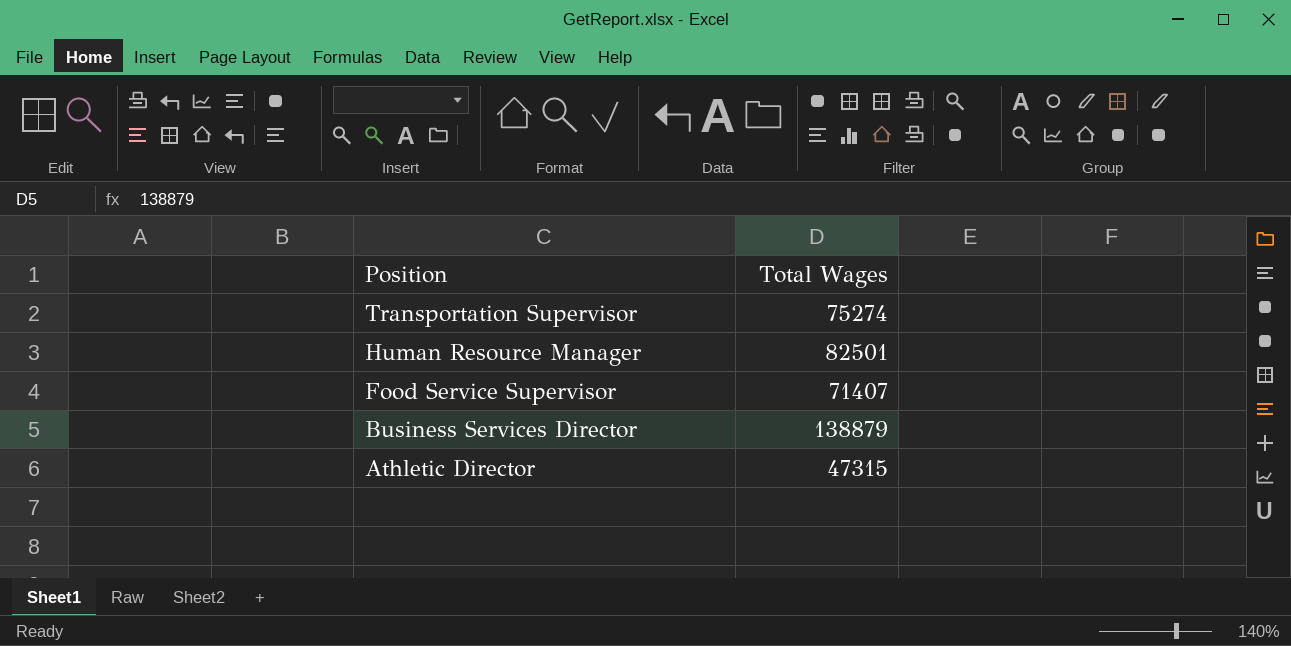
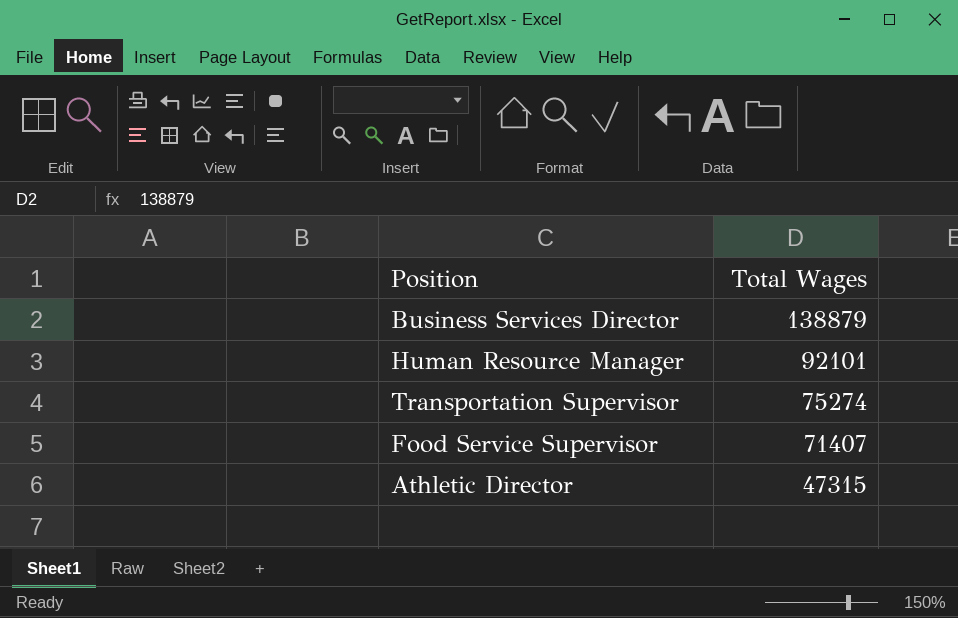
row order: Position descending -> Total Wages descending
Human Resource Manager | Total Wages: 82501 -> 92101

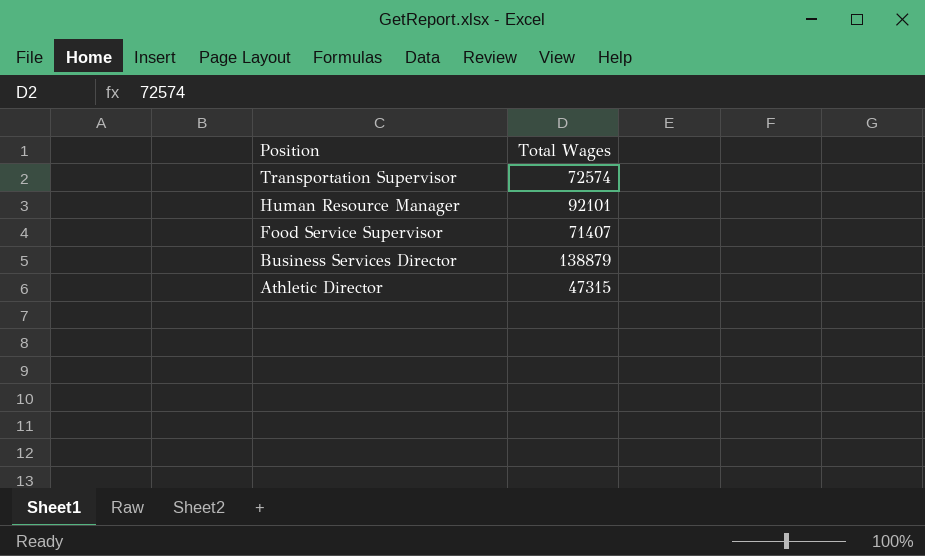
row order: Total Wages descending -> Position descending
Transportation Supervisor | Total Wages: 75274 -> 72574

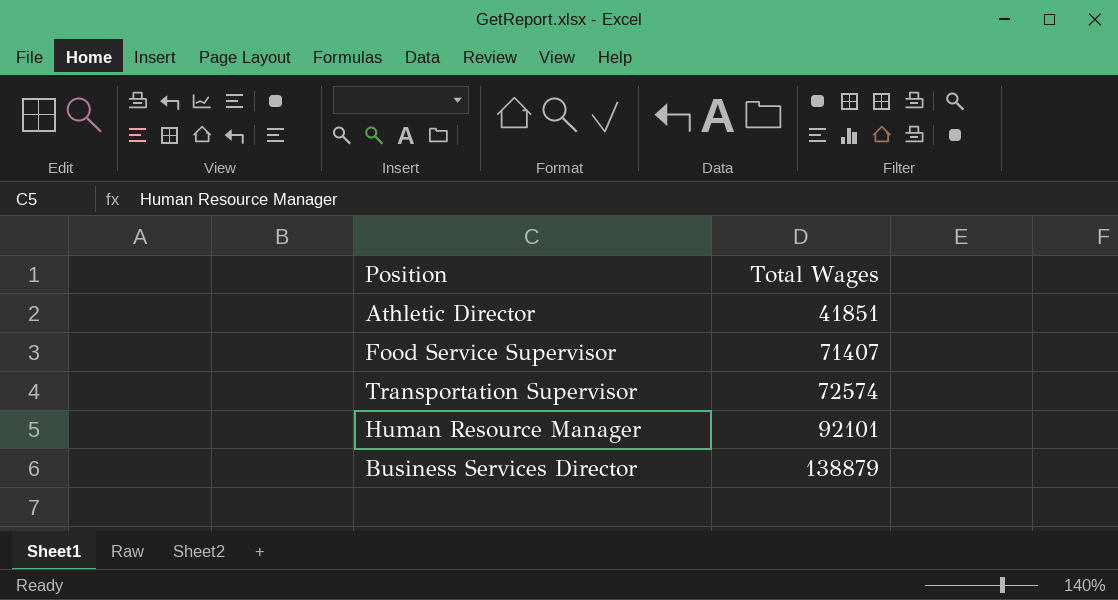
row order: Position descending -> Total Wages ascending
Athletic Director | Total Wages: 47315 -> 41851

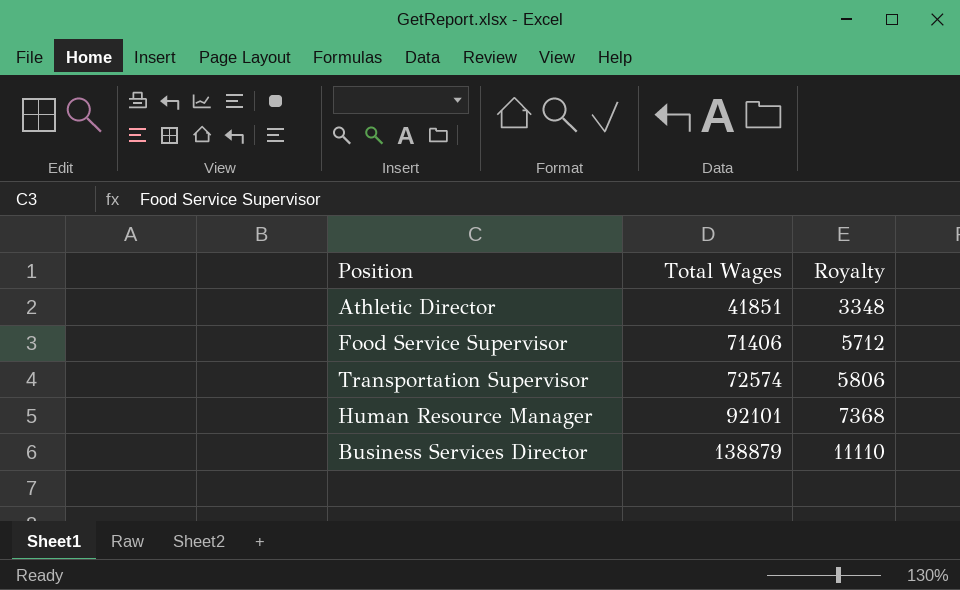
column Royalty | formula: none -> [Total Wages] * 0.08
Food Service Supervisor | Total Wages: 71407 -> 71406

